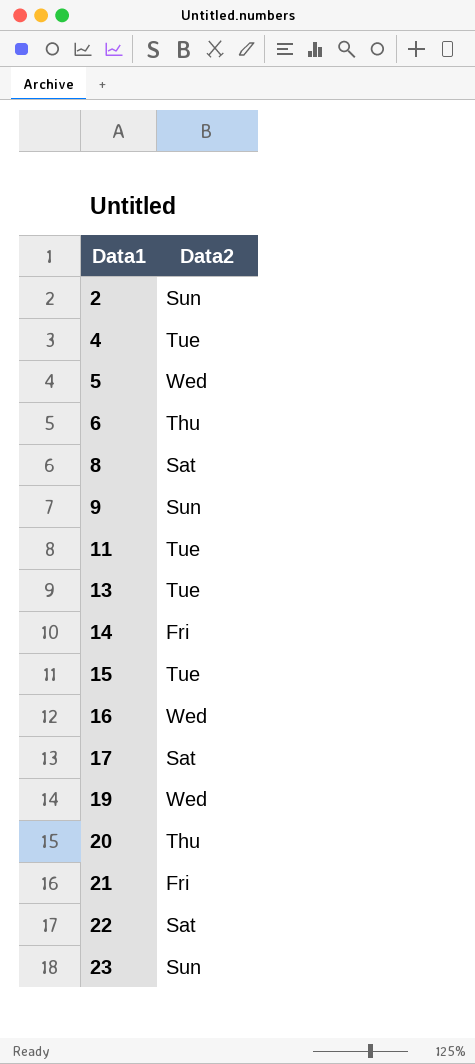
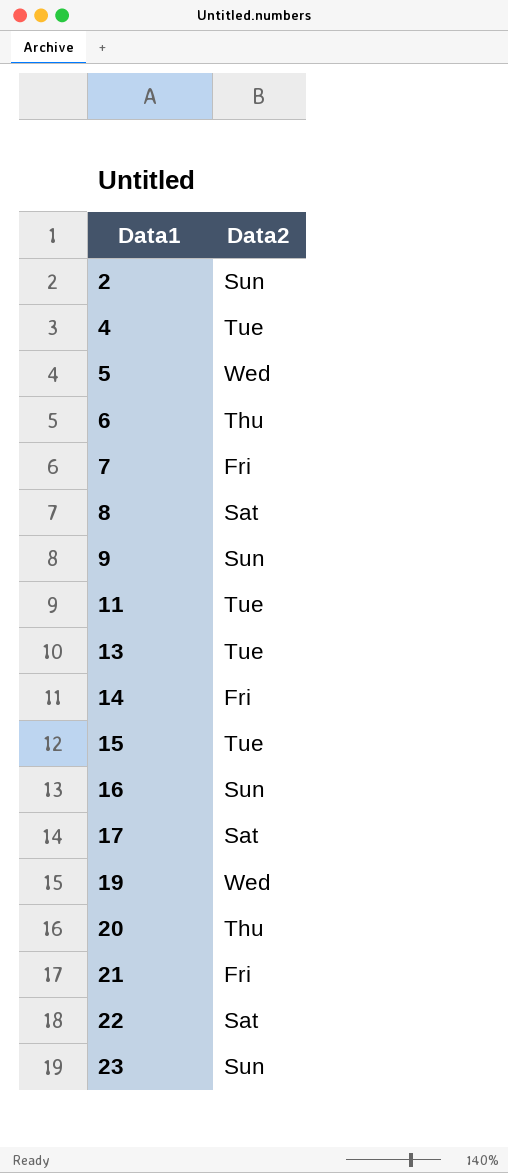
row 7: none -> Fri
16 | Data2: Wed -> Sun

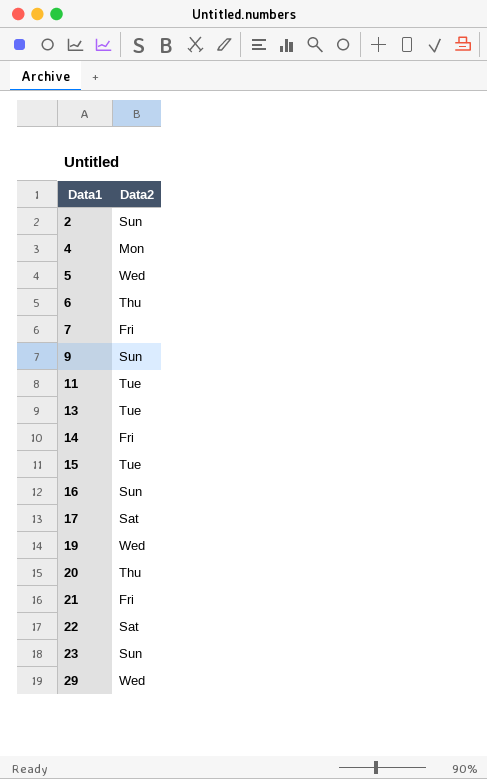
row 8: Sat -> none
4 | Data2: Tue -> Mon
row 29: none -> Wed

